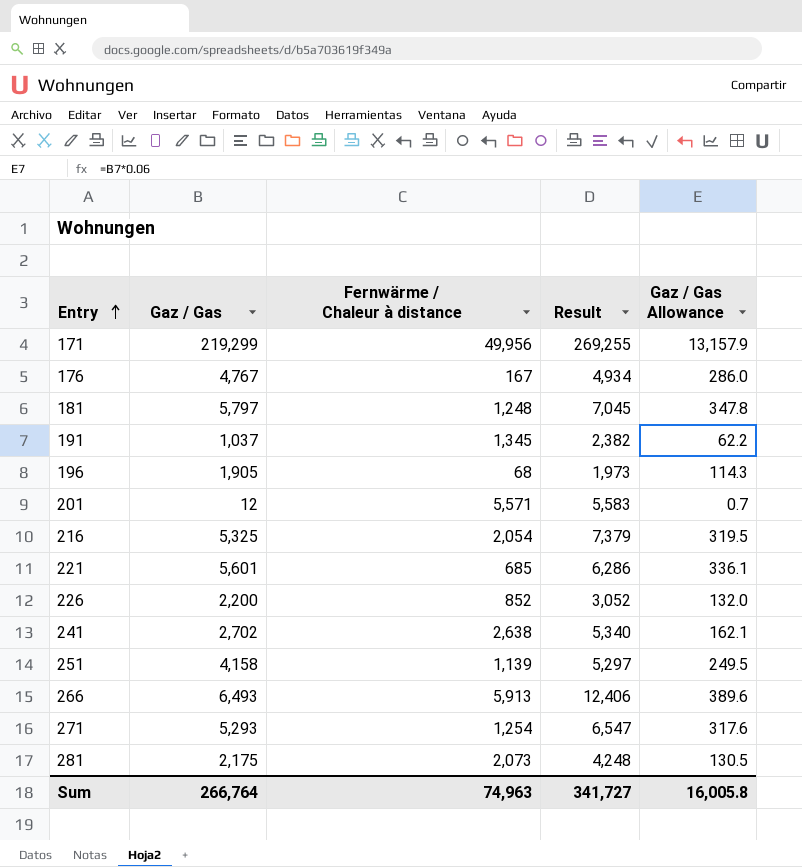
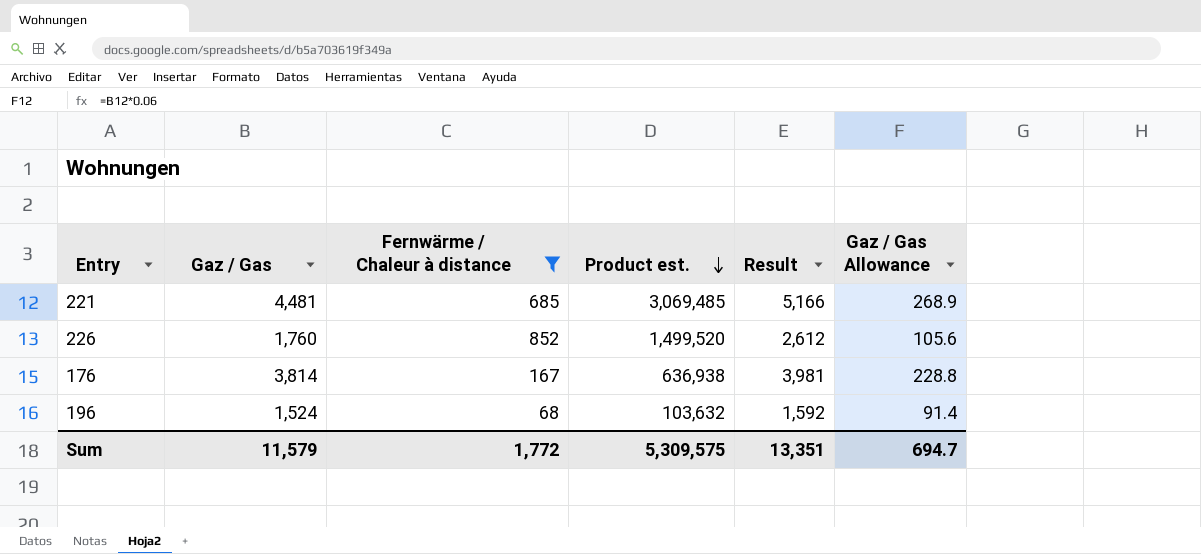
filter: none -> Fernwärme / Chaleur à distance <= 852
row order: Entry ascending -> Product est. descending
column Product est. | formula: none -> [Gaz / Gas] * [Fernwärme / Chaleur à distance]
221 | Gaz / Gas: 5,601 -> 4,481
221 | Result: 6,286 -> 5,166
221 | Gaz / Gas Allowance: 336.1 -> 268.9
226 | Gaz / Gas: 2,200 -> 1,760
226 | Result: 3,052 -> 2,612
226 | Gaz / Gas Allowance: 132.0 -> 105.6
176 | Gaz / Gas: 4,767 -> 3,814
176 | Result: 4,934 -> 3,981
176 | Gaz / Gas Allowance: 286.0 -> 228.8
196 | Gaz / Gas: 1,905 -> 1,524
196 | Result: 1,973 -> 1,592
196 | Gaz / Gas Allowance: 114.3 -> 91.4
Sum | Gaz / Gas: 266,764 -> 11,579
Sum | Fernwärme / Chaleur à distance: 74,963 -> 1,772
Sum | Result: 341,727 -> 13,351
Sum | Gaz / Gas Allowance: 16,005.8 -> 694.7

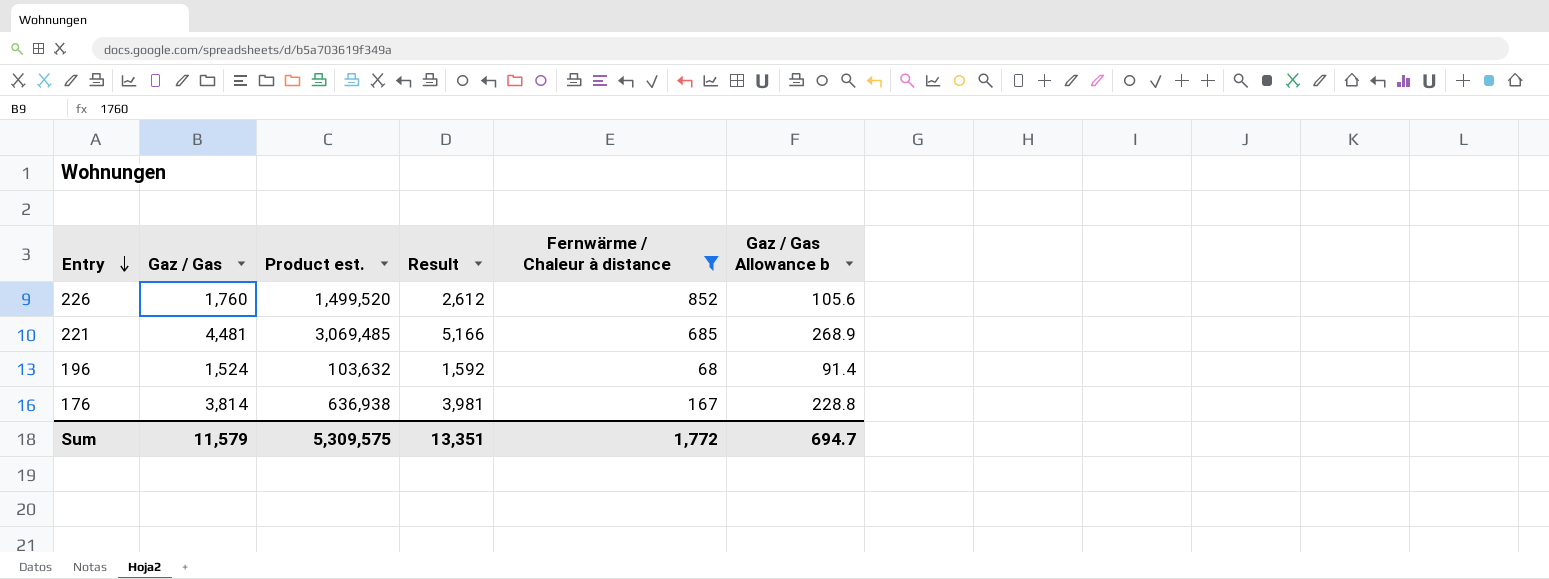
row order: Product est. descending -> Entry descending
column Fernwärme / Chaleur à distance | position: 3 -> 5
column name: Gaz / Gas Allowance -> Gaz / Gas Allowance b

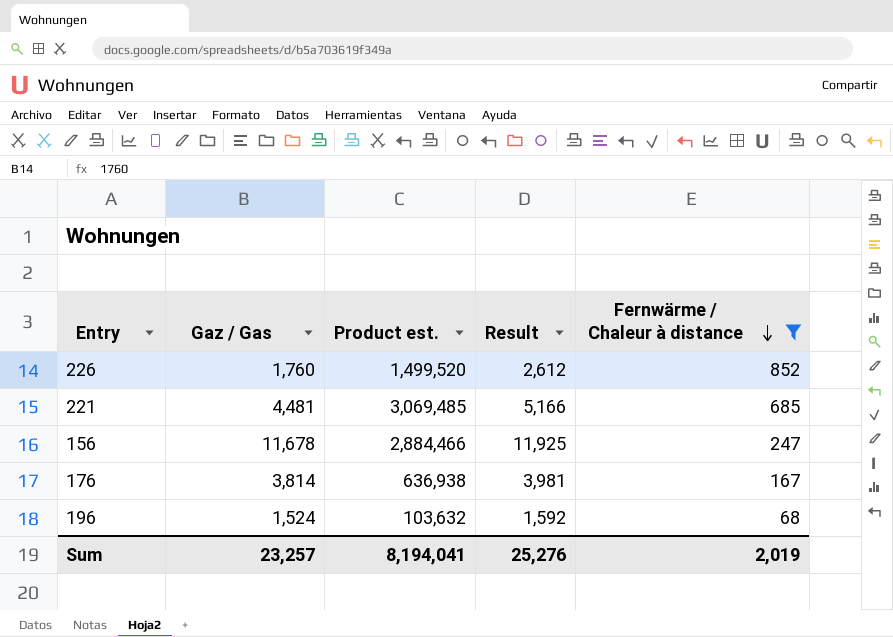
row order: Entry descending -> Fernwärme / Chaleur à distance descending
column Gaz / Gas Allowance b | formula: [Gaz / Gas] * 0.06 -> none
row 156: none -> 11,678 | 2,884,466 | 11,925 | 247
Sum | Gaz / Gas: 11,579 -> 23,257
Sum | Product est.: 5,309,575 -> 8,194,041
Sum | Result: 13,351 -> 25,276
Sum | Fernwärme / Chaleur à distance: 1,772 -> 2,019

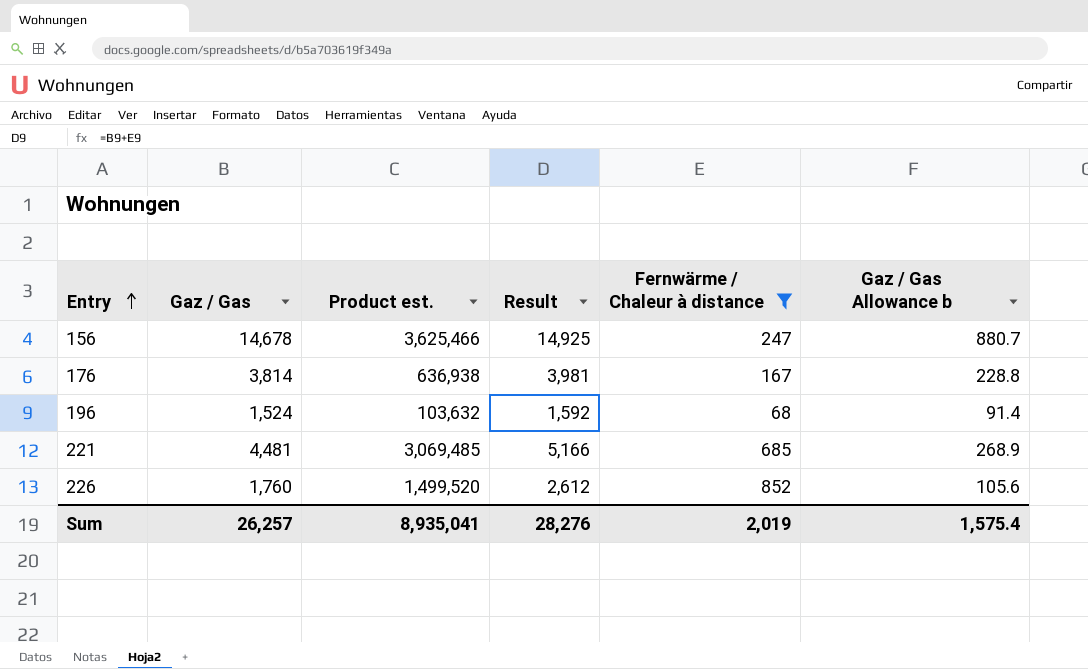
row order: Fernwärme / Chaleur à distance descending -> Entry ascending
column Gaz / Gas Allowance b | formula: none -> [Gaz / Gas] * 0.06
156 | Gaz / Gas: 11,678 -> 14,678
156 | Product est.: 2,884,466 -> 3,625,466
156 | Result: 11,925 -> 14,925
Sum | Gaz / Gas: 23,257 -> 26,257
Sum | Product est.: 8,194,041 -> 8,935,041
Sum | Result: 25,276 -> 28,276

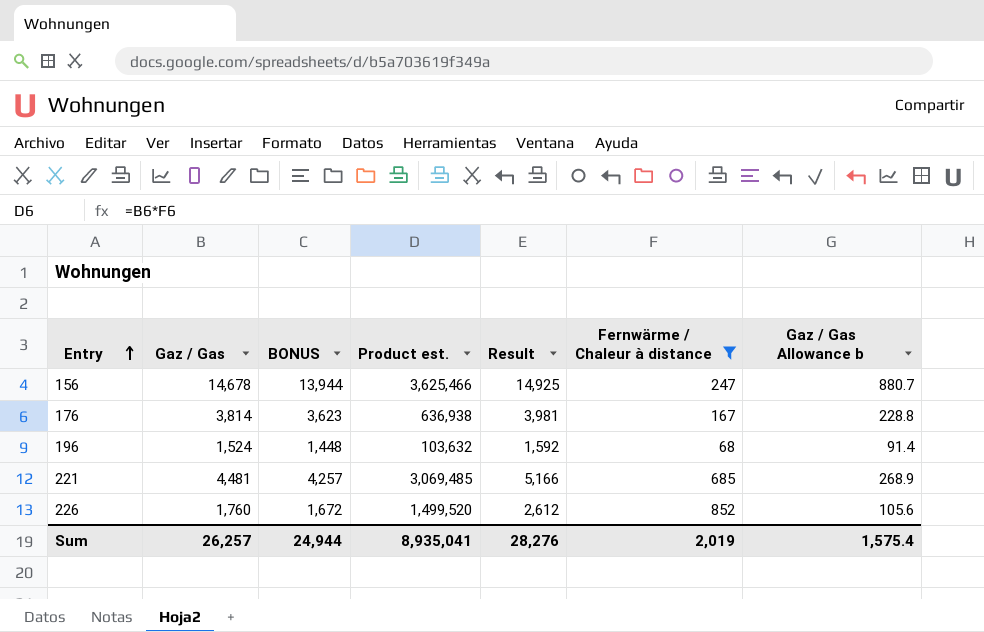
column BONUS | formula: none -> [Gaz / Gas] * 0.95

